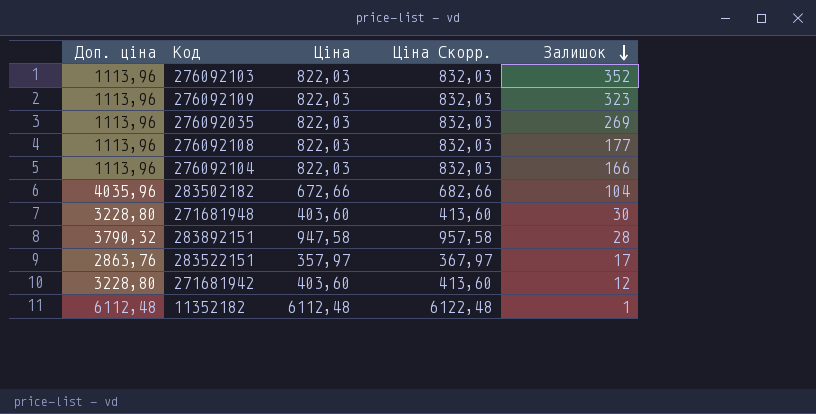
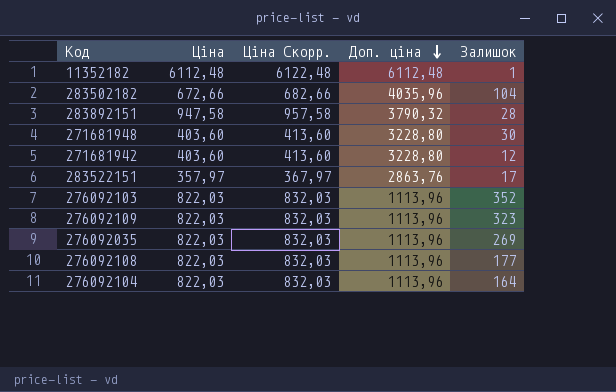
row order: Залишок descending -> Доп. ціна descending
column Доп. ціна | position: 1 -> 4
276092104 | Залишок: 166 -> 164

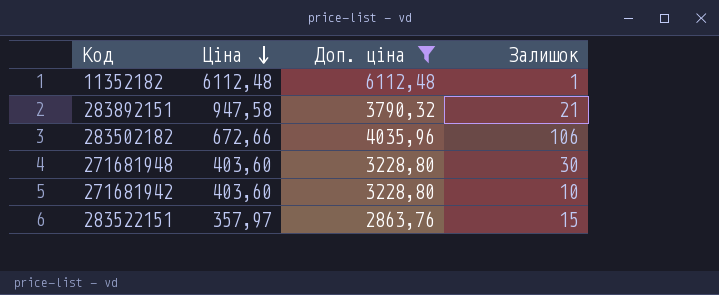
filter: none -> Доп. ціна != 1113,96
row order: Доп. ціна descending -> Ціна descending
column Ціна Скорр. | formula: [Ціна] + 10 -> none
283892151 | Залишок: 28 -> 21
283502182 | Залишок: 104 -> 106
271681942 | Залишок: 12 -> 10
283522151 | Залишок: 17 -> 15

